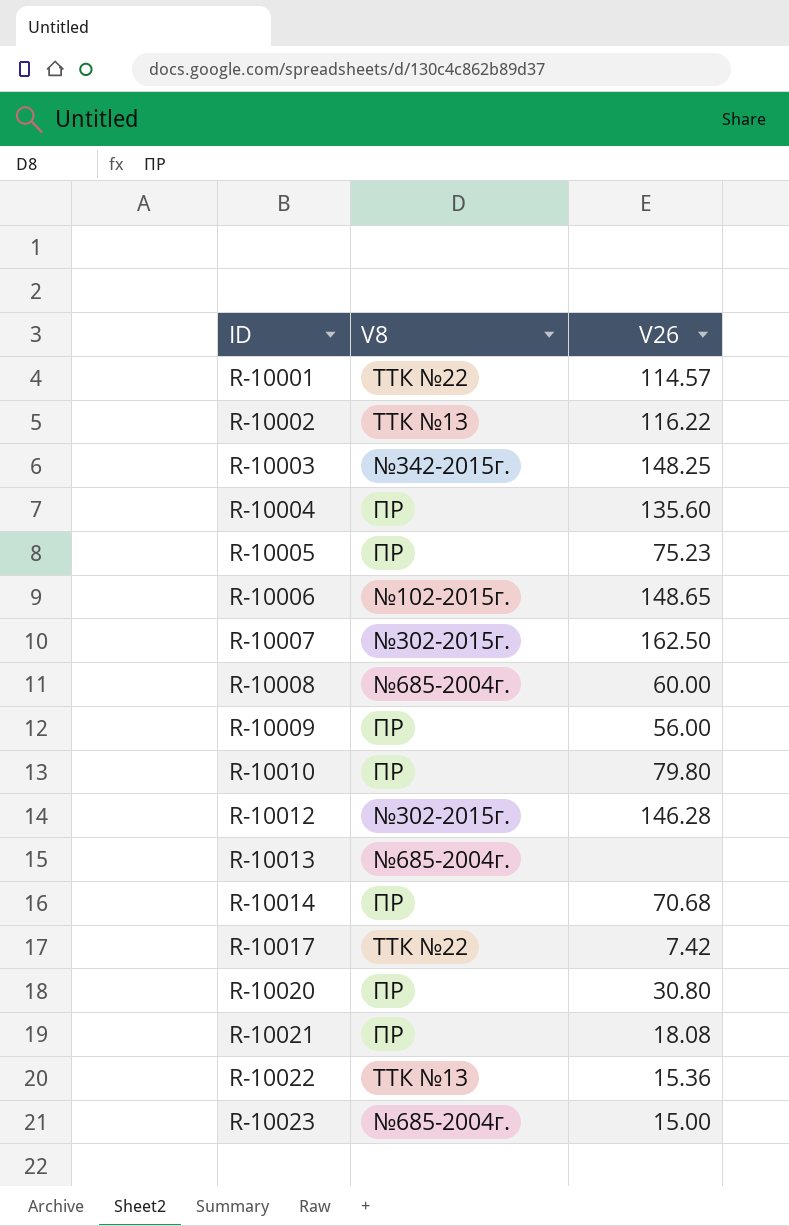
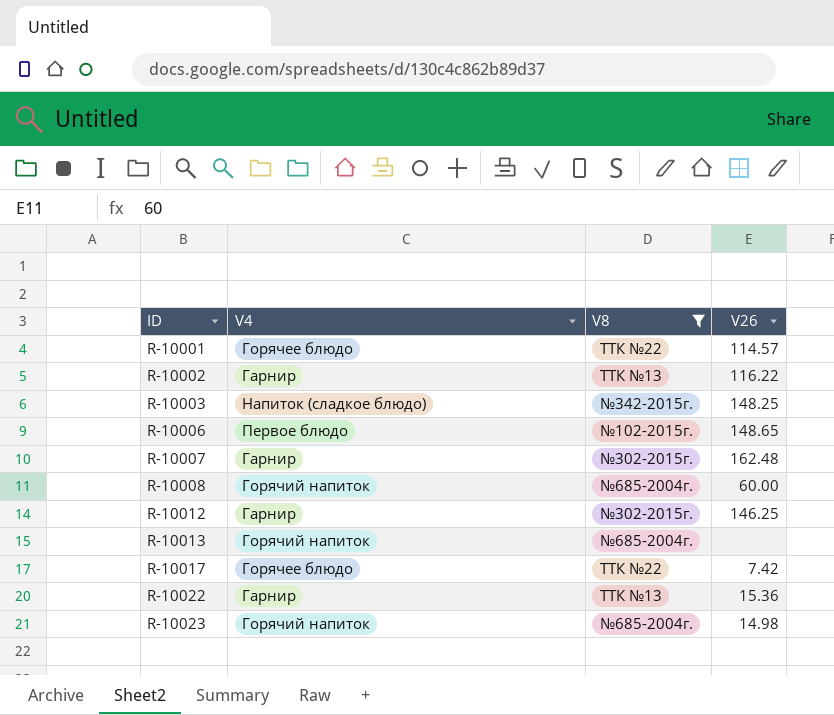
filter: none -> V8 != ПР
column V4 | position: none -> 2
R-10007 | V26: 162.50 -> 162.48
R-10012 | V26: 146.28 -> 146.25
R-10023 | V26: 15.00 -> 14.98

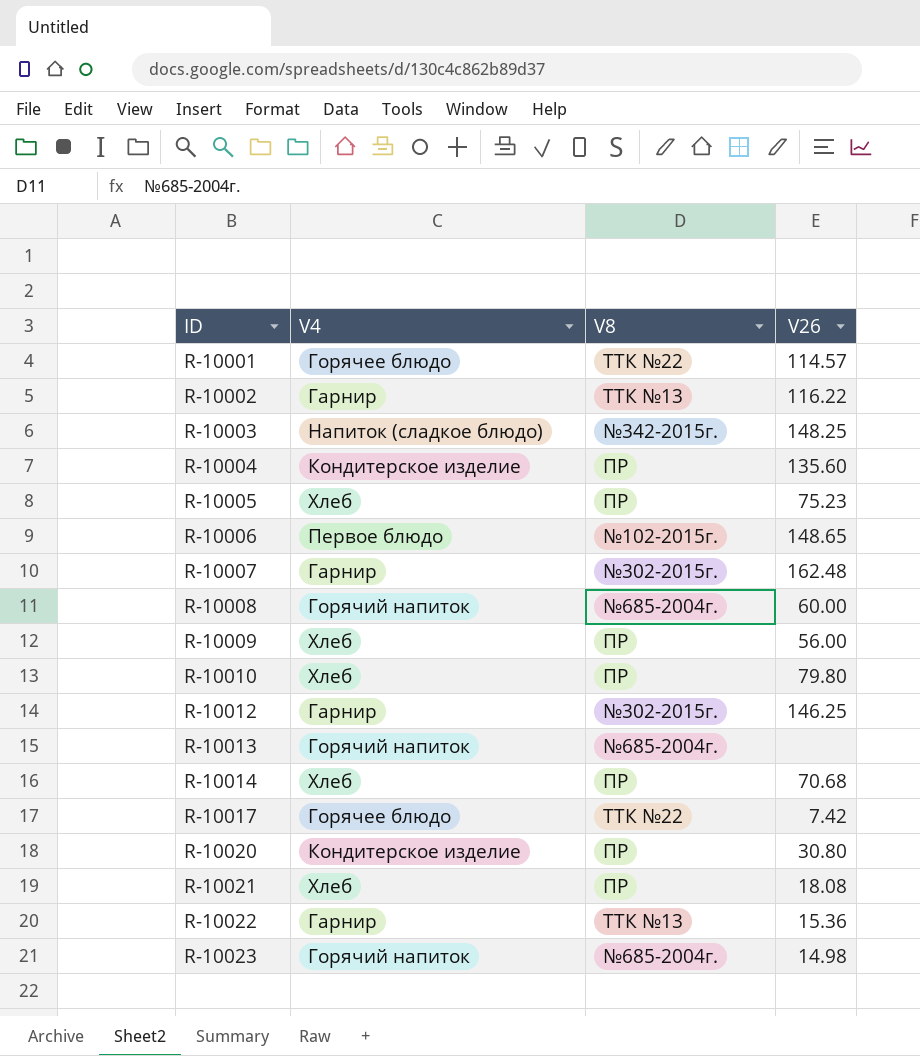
filter: V8 != ПР -> none

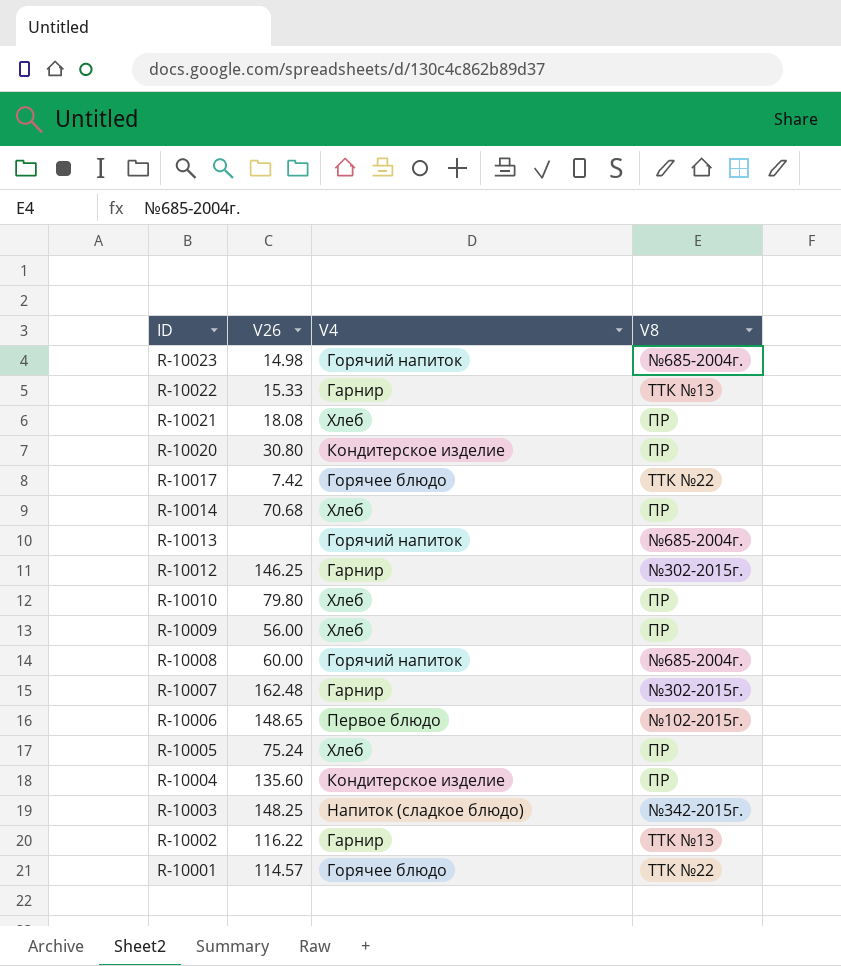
row order: ID ascending -> ID descending
column V26 | position: 4 -> 2
R-10022 | V26: 15.36 -> 15.33
R-10005 | V26: 75.23 -> 75.24

